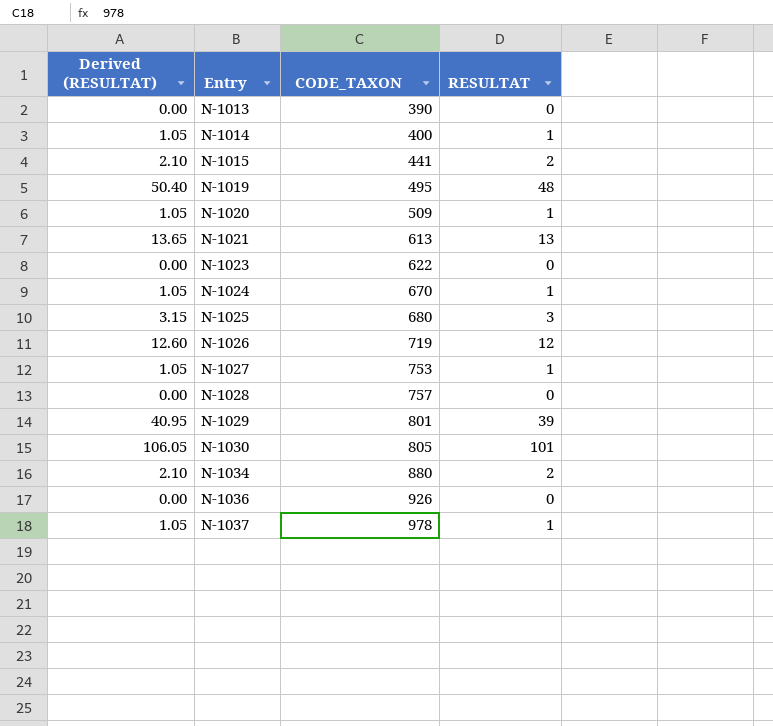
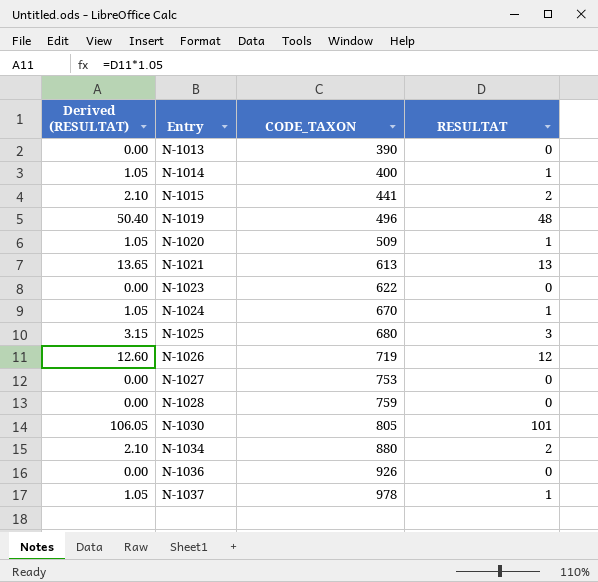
row N-1029: 40.95 | 801 | 39 -> none
N-1019 | CODE_TAXON: 495 -> 496
N-1027 | Derived (RESULTAT): 1.05 -> 0.00
N-1027 | RESULTAT: 1 -> 0
N-1028 | CODE_TAXON: 757 -> 759

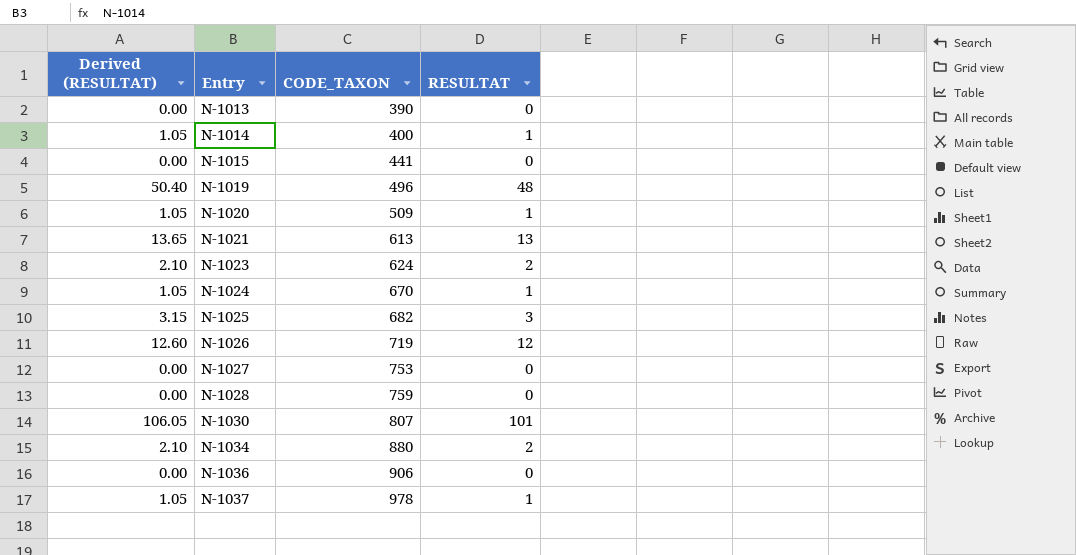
N-1015 | Derived (RESULTAT): 2.10 -> 0.00
N-1015 | RESULTAT: 2 -> 0
N-1023 | Derived (RESULTAT): 0.00 -> 2.10
N-1023 | CODE_TAXON: 622 -> 624
N-1023 | RESULTAT: 0 -> 2
N-1025 | CODE_TAXON: 680 -> 682
N-1030 | CODE_TAXON: 805 -> 807
N-1036 | CODE_TAXON: 926 -> 906

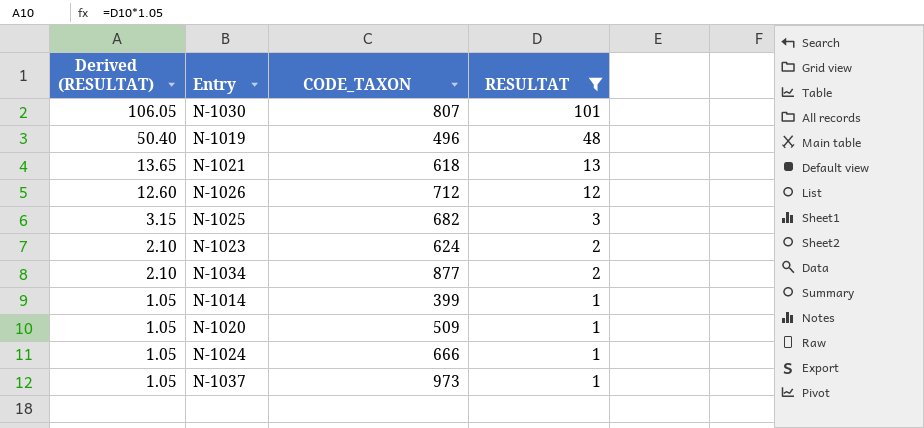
filter: none -> RESULTAT != 0
row order: Entry ascending -> Derived (RESULTAT) descending
N-1021 | CODE_TAXON: 613 -> 618
N-1026 | CODE_TAXON: 719 -> 712
N-1034 | CODE_TAXON: 880 -> 877
N-1014 | CODE_TAXON: 400 -> 399
N-1024 | CODE_TAXON: 670 -> 666
N-1037 | CODE_TAXON: 978 -> 973

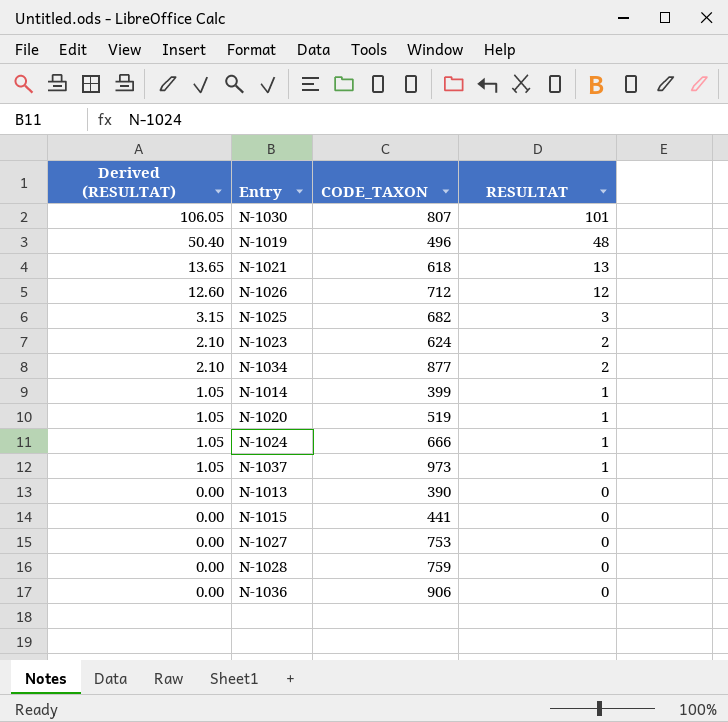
filter: RESULTAT != 0 -> none
N-1020 | CODE_TAXON: 509 -> 519

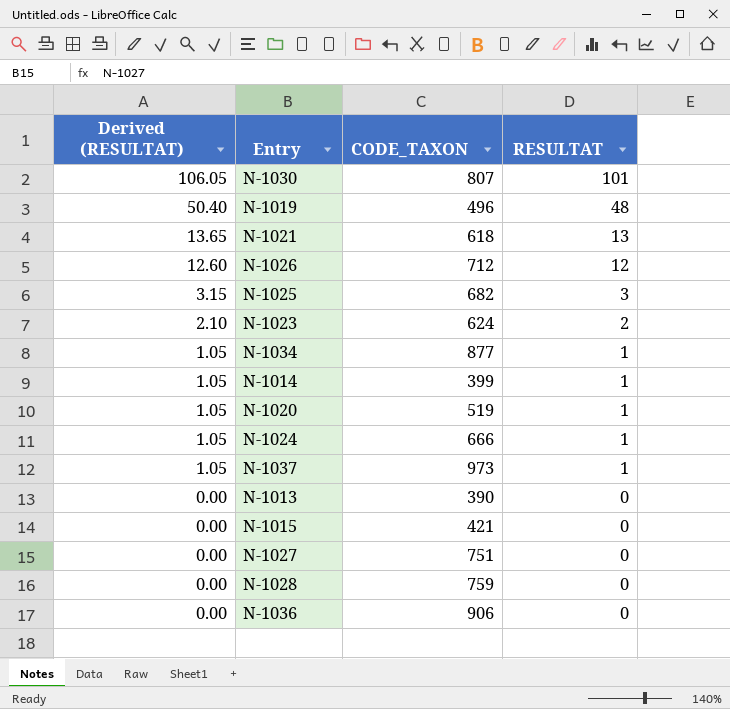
N-1034 | Derived (RESULTAT): 2.10 -> 1.05
N-1034 | RESULTAT: 2 -> 1
N-1015 | CODE_TAXON: 441 -> 421
N-1027 | CODE_TAXON: 753 -> 751

